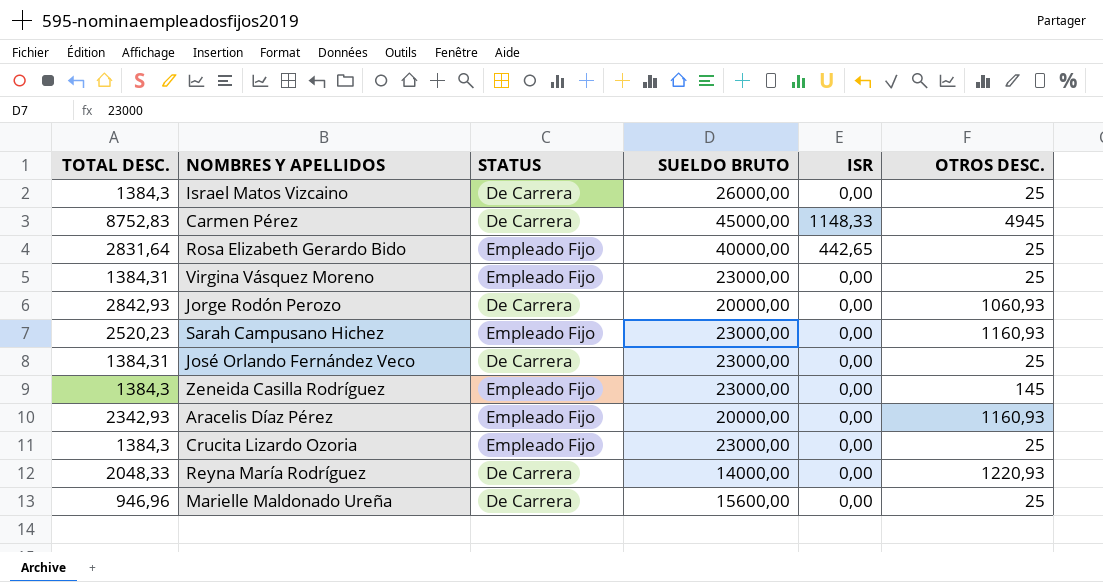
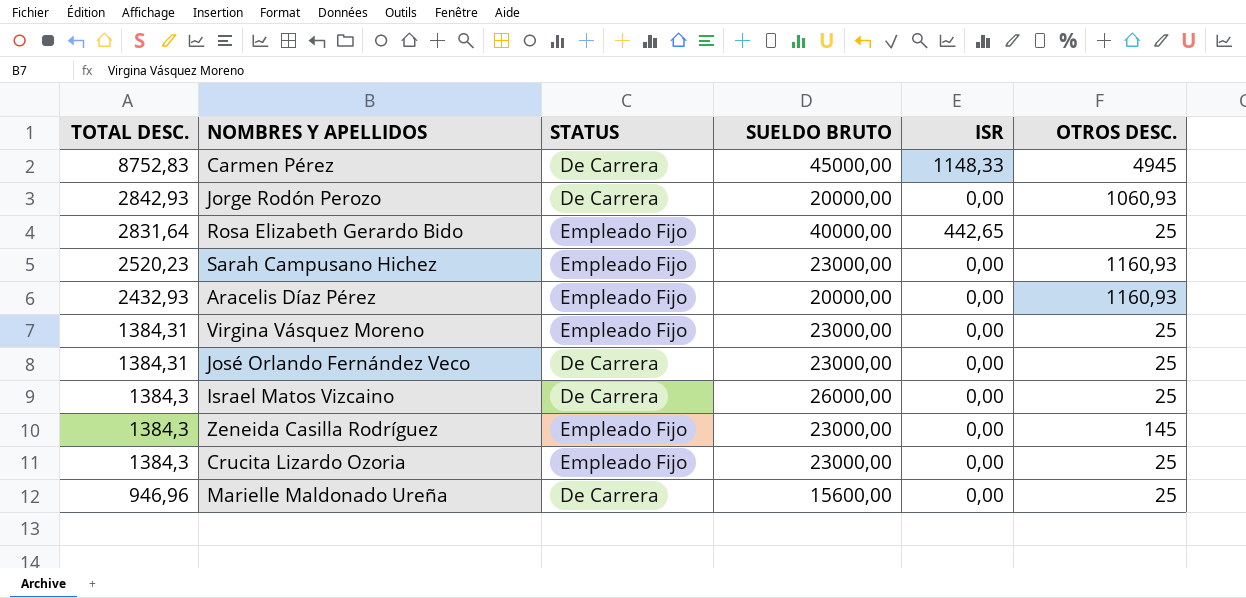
row order: none -> TOTAL DESC. descending
row Reyna María Rodríguez: 2048,33 | De Carrera | 14000,00 | 0,00 | 1220,93 -> none
Aracelis Díaz Pérez | TOTAL DESC.: 2342,93 -> 2432,93

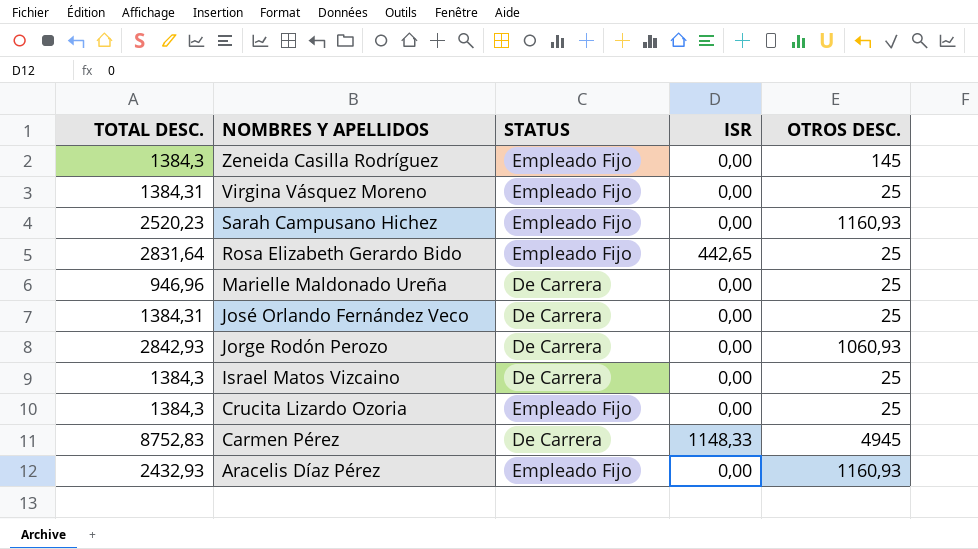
row order: TOTAL DESC. descending -> NOMBRES Y APELLIDOS descending
column SUELDO BRUTO | position: 4 -> none

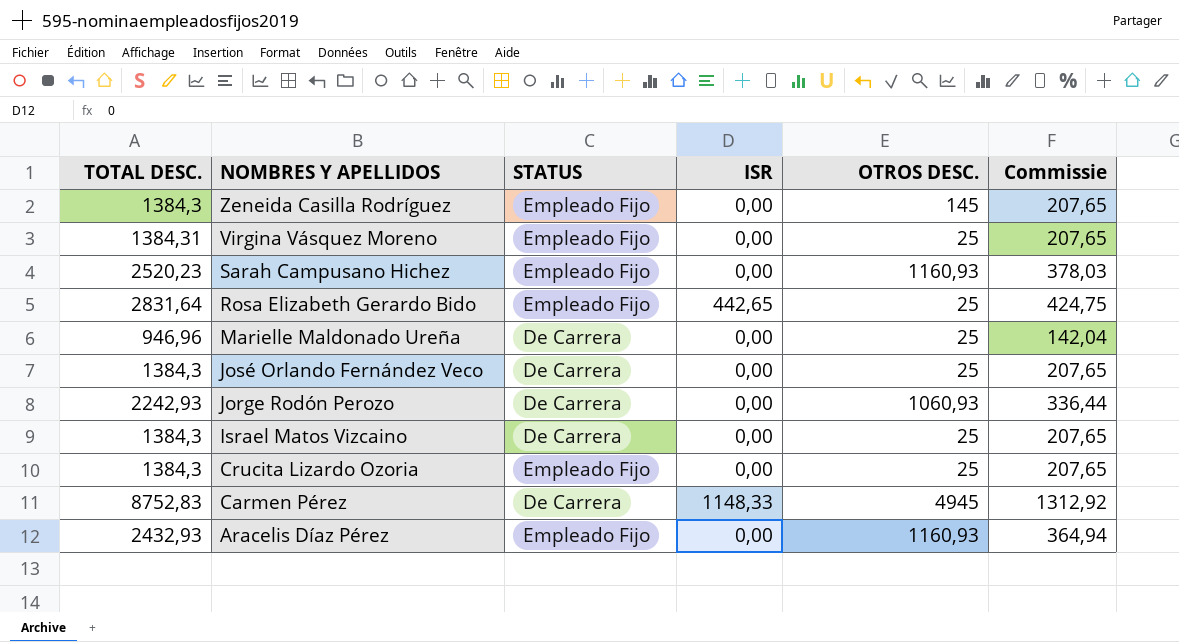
column Commissie | formula: none -> [TOTAL DESC.] * 0,15
José Orlando Fernández Veco | TOTAL DESC.: 1384,31 -> 1384,3
Jorge Rodón Perozo | TOTAL DESC.: 2842,93 -> 2242,93

